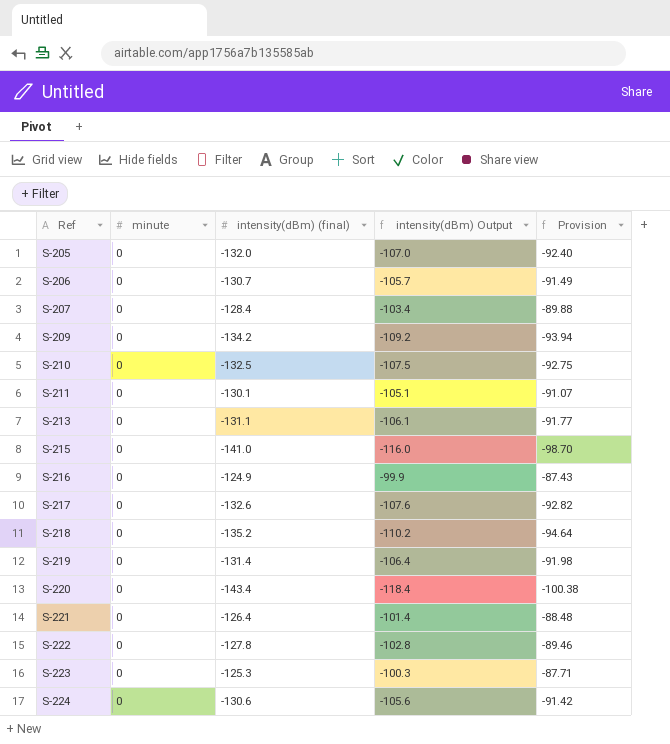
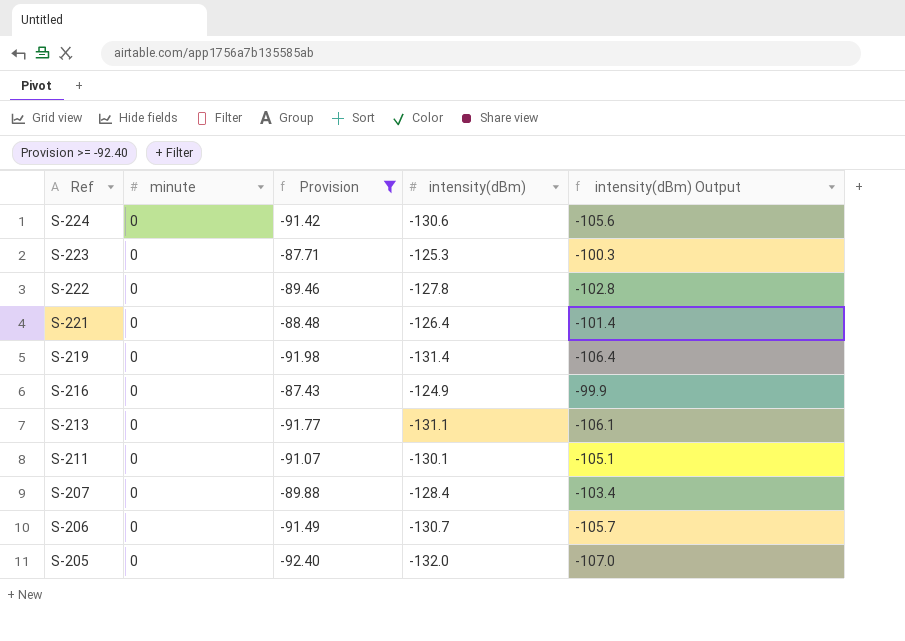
filter: none -> Provision >= -92.40
row order: Ref ascending -> Ref descending
column Provision | position: 5 -> 3
column name: intensity(dBm) (final) -> intensity(dBm)

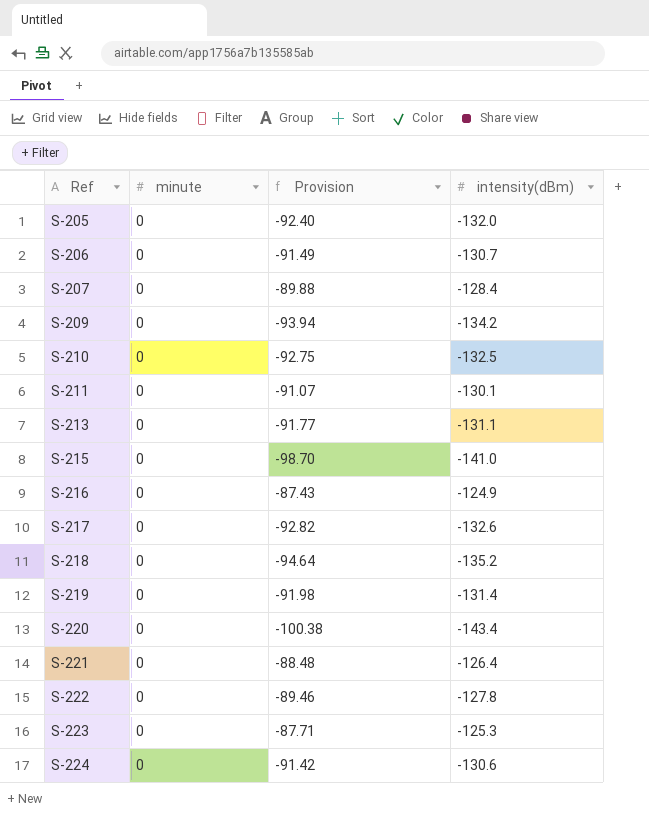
filter: Provision >= -92.40 -> none
row order: Ref descending -> Ref ascending
column intensity(dBm) Output | formula: [intensity(dBm)] + 25 -> none

